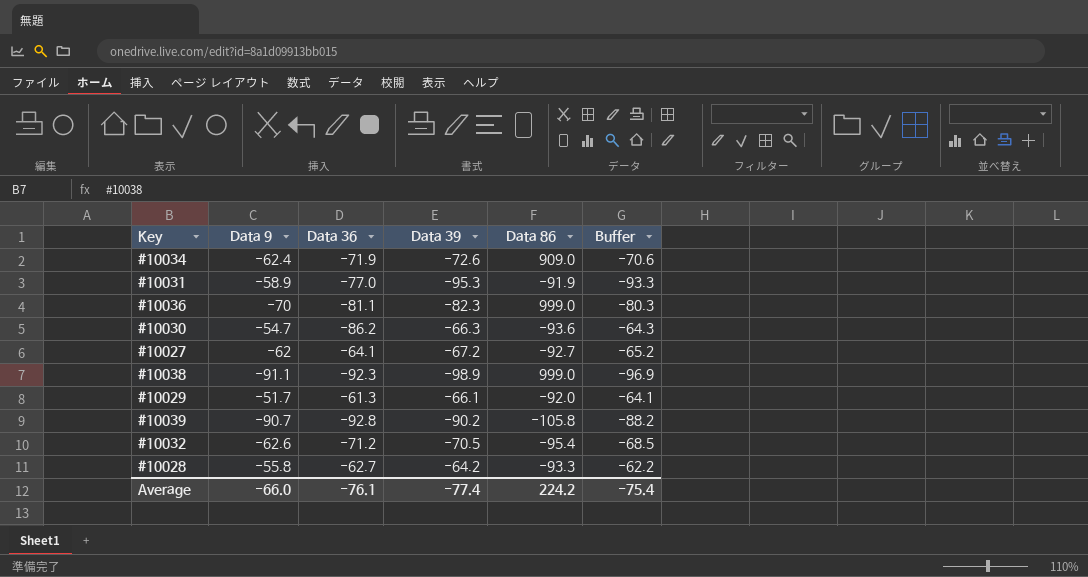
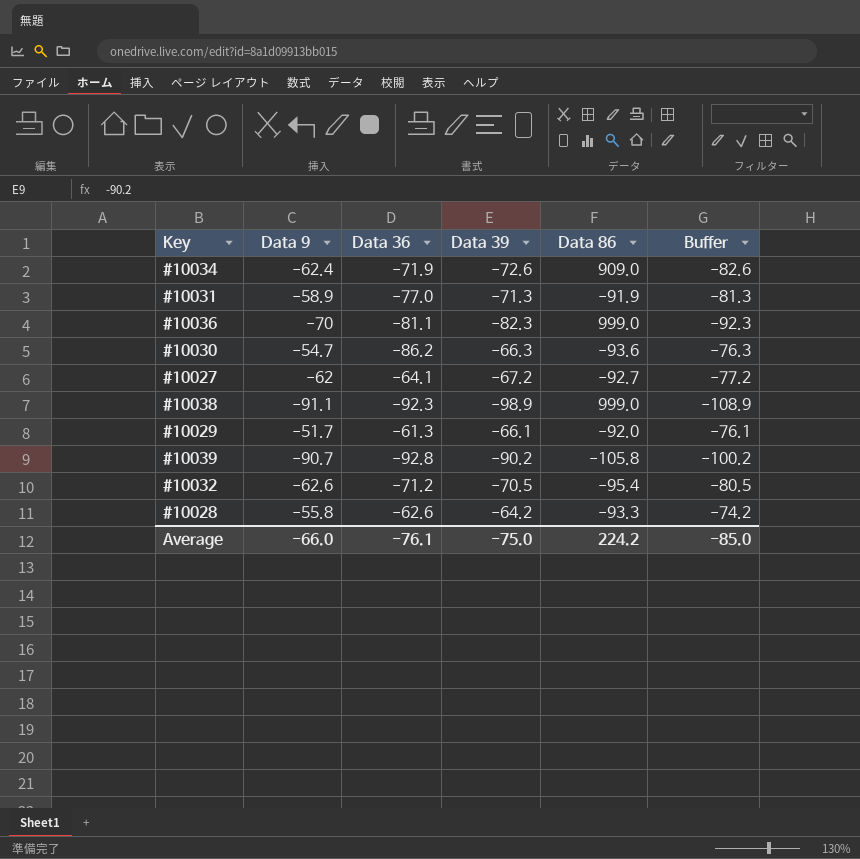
column Buffer | formula: [Data 39] + 2 -> [Data 39] - 10
#10031 | Data 39: -95.3 -> -71.3
#10028 | Data 36: -62.7 -> -62.6
Average | Data 39: -77.4 -> -75.0
Average | Buffer: -75.4 -> -85.0

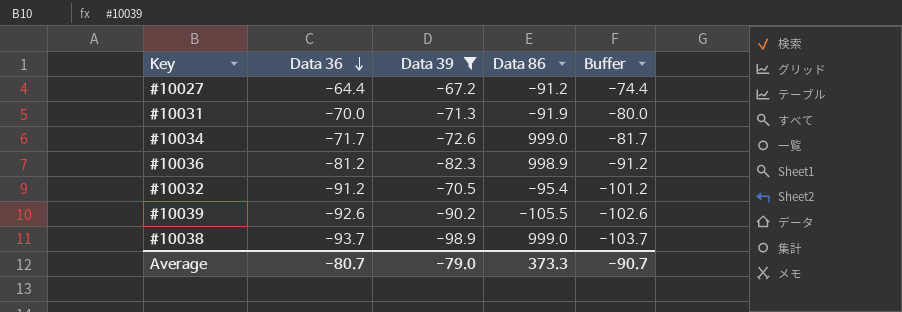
filter: none -> Data 39 <= -67.2
row order: none -> Data 36 descending
column Data 9 | position: 2 -> none
column Buffer | formula: [Data 39] - 10 -> [Data 36] - 10
#10027 | Data 36: -64.1 -> -64.4
#10027 | Data 86: -92.7 -> -91.2
#10031 | Data 36: -77.0 -> -70.0
#10034 | Data 36: -71.9 -> -71.7
#10034 | Data 86: 909.0 -> 999.0
#10036 | Data 36: -81.1 -> -81.2
#10036 | Data 86: 999.0 -> 998.9
#10032 | Data 36: -71.2 -> -91.2
#10039 | Data 36: -92.8 -> -92.6
#10039 | Data 86: -105.8 -> -105.5
#10038 | Data 36: -92.3 -> -93.7
Average | Data 36: -76.1 -> -80.7
Average | Data 39: -75.0 -> -79.0
Average | Data 86: 224.2 -> 373.3
Average | Buffer: -85.0 -> -90.7

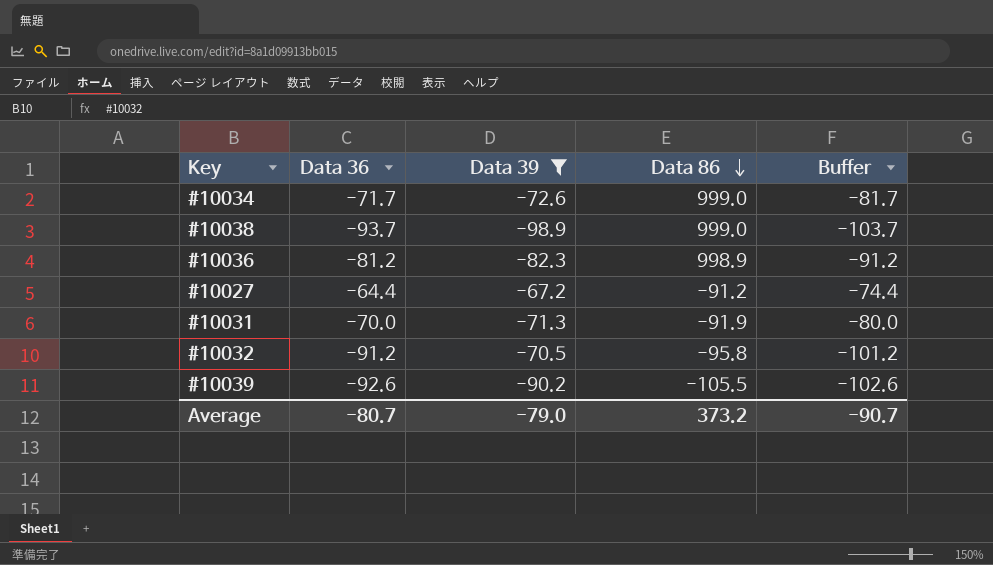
row order: Data 36 descending -> Data 86 descending
#10032 | Data 86: -95.4 -> -95.8
Average | Data 86: 373.3 -> 373.2

